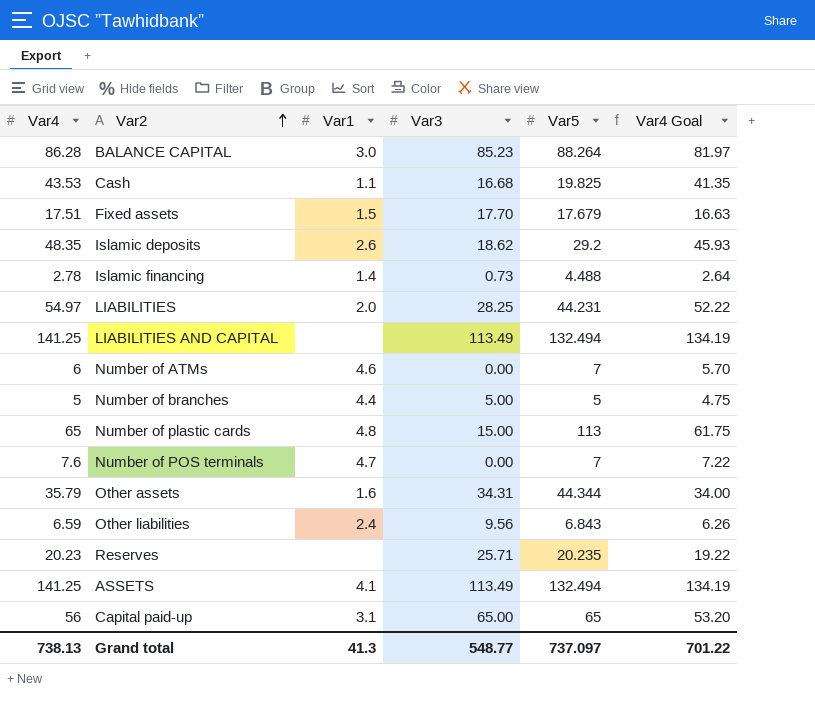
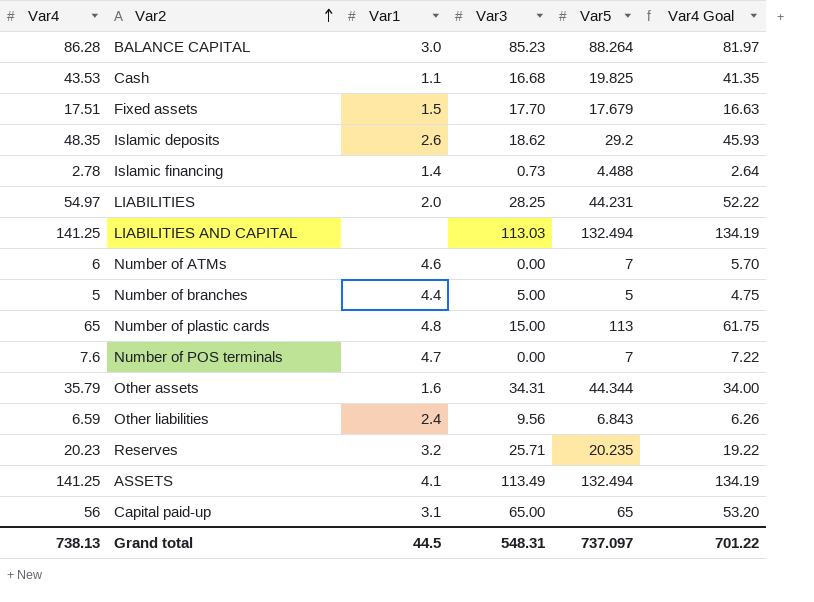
LIABILITIES AND CAPITAL | Var3: 113.49 -> 113.03
Reserves | Var1: none -> 3.2
Grand total | Var1: 41.3 -> 44.5
Grand total | Var3: 548.77 -> 548.31

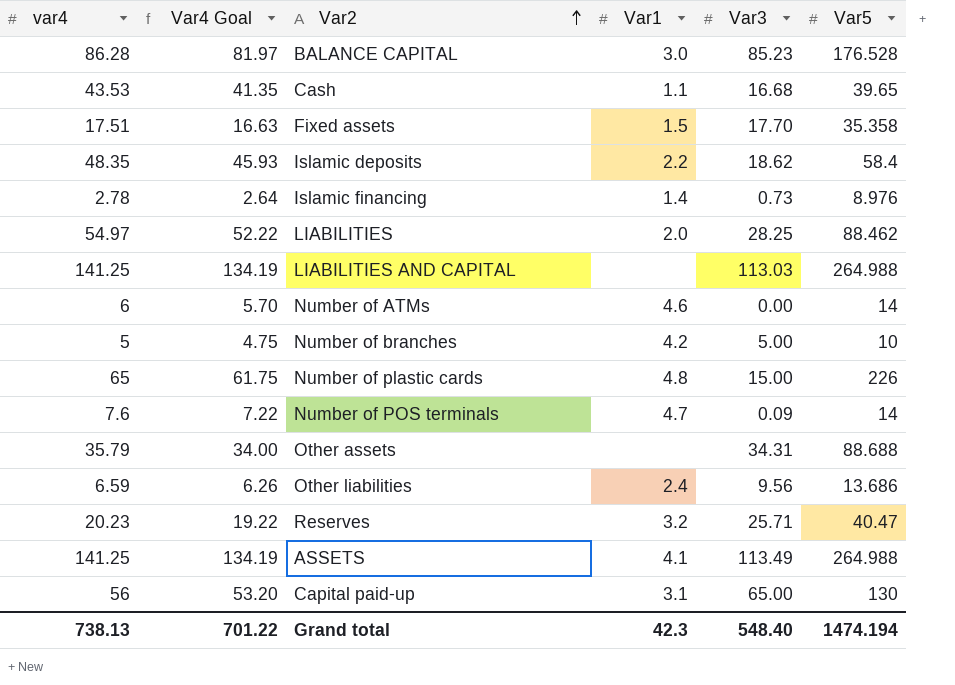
column name: Var4 -> var4
column Var4 Goal | position: 6 -> 2
BALANCE СAPITAL | Var5: 88.264 -> 176.528
Cash | Var5: 19.825 -> 39.65
Fixed assets | Var5: 17.679 -> 35.358
Islamic deposits | Var1: 2.6 -> 2.2
Islamic deposits | Var5: 29.2 -> 58.4
Islamic financing | Var5: 4.488 -> 8.976
LIABILITIES | Var5: 44.231 -> 88.462
LIABILITIES AND CAPITAL | Var5: 132.494 -> 264.988
Number of ATMs | Var5: 7 -> 14
Number of branches | Var1: 4.4 -> 4.2
Number of branches | Var5: 5 -> 10
Number of plastic cards | Var5: 113 -> 226
Number of POS terminals | Var3: 0.00 -> 0.09
Number of POS terminals | Var5: 7 -> 14
Other assets | Var1: 1.6 -> none
Other assets | Var5: 44.344 -> 88.688
Other liabilities | Var5: 6.843 -> 13.686
Reserves | Var5: 20.235 -> 40.47
АSSETS | Var5: 132.494 -> 264.988
Сapital paid-up | Var5: 65 -> 130
Grand total | Var1: 44.5 -> 42.3
Grand total | Var3: 548.31 -> 548.40
Grand total | Var5: 737.097 -> 1474.194

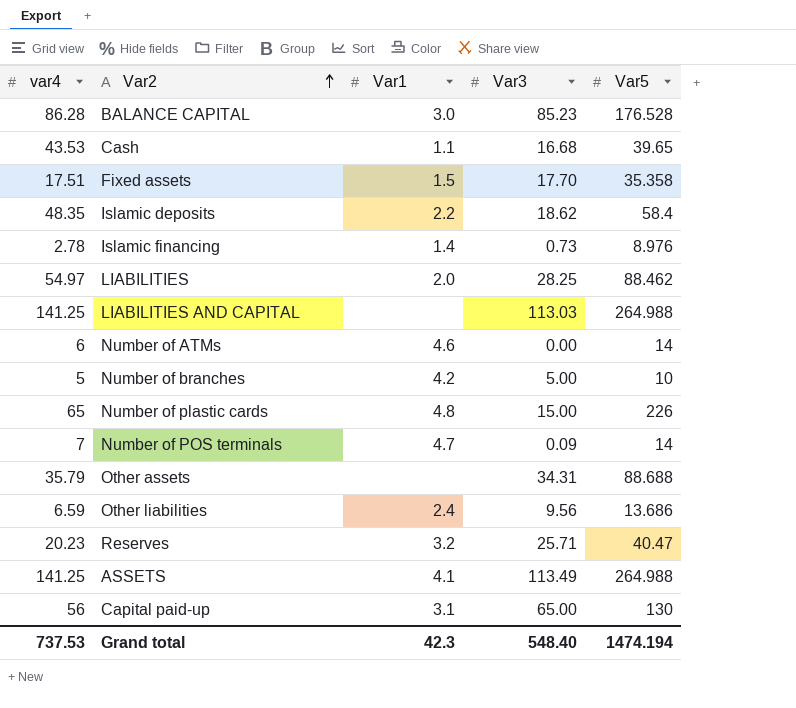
column Var4 Goal | formula: [var4] * 0.95 -> none
Number of POS terminals | var4: 7.6 -> 7
Grand total | var4: 738.13 -> 737.53

